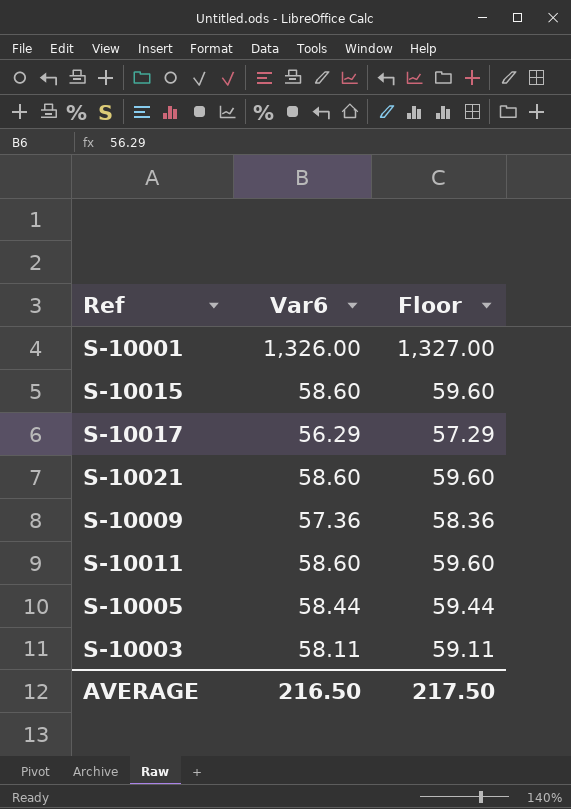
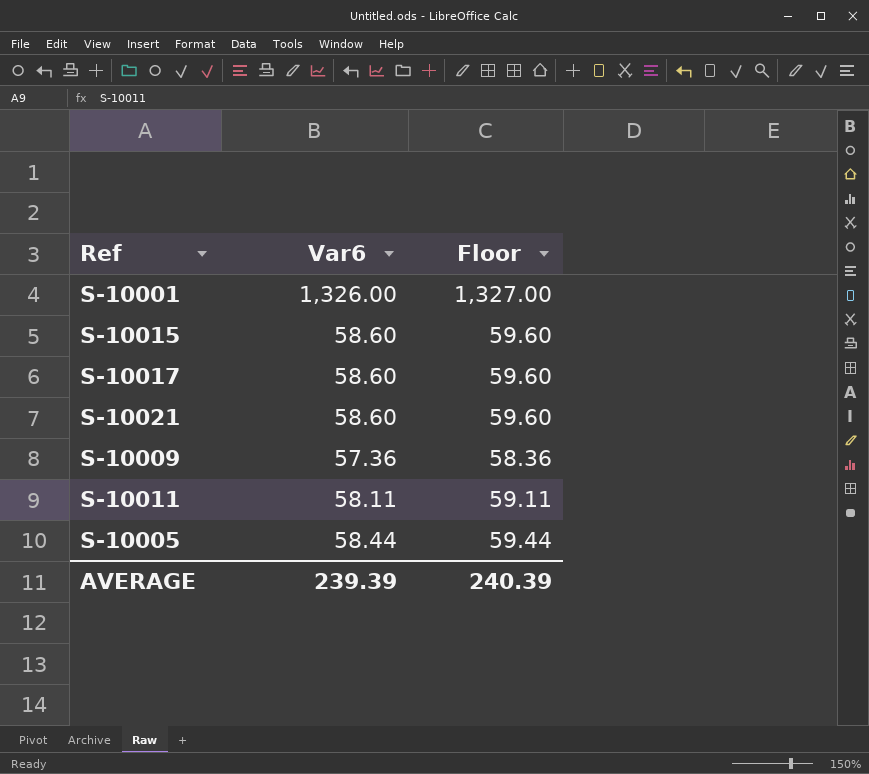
row S-10003: 58.11 | 59.11 -> none
S-10017 | Var6: 56.29 -> 58.60
S-10017 | Floor: 57.29 -> 59.60
S-10011 | Var6: 58.60 -> 58.11
S-10011 | Floor: 59.60 -> 59.11
AVERAGE | Var6: 216.50 -> 239.39
AVERAGE | Floor: 217.50 -> 240.39

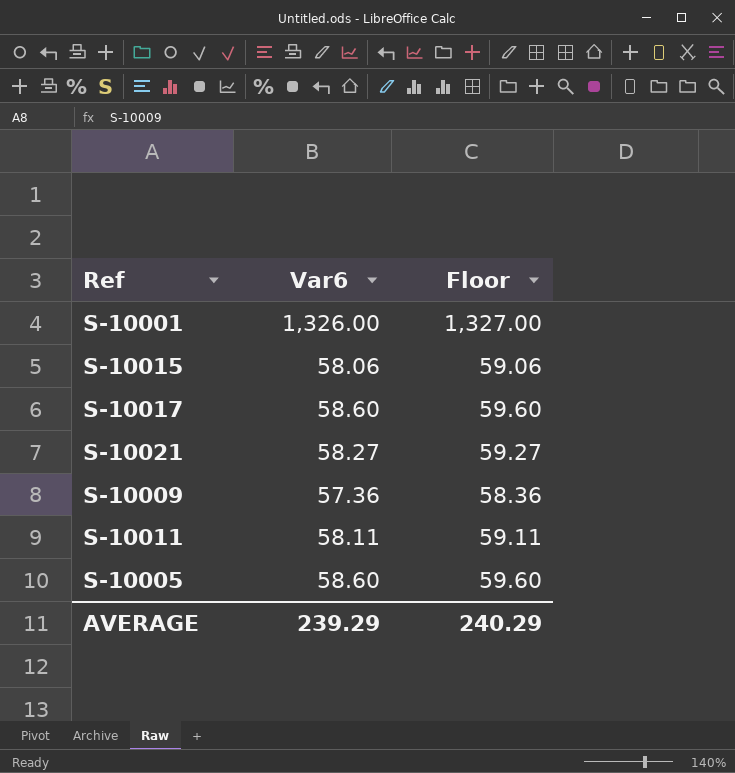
S-10015 | Var6: 58.60 -> 58.06
S-10015 | Floor: 59.60 -> 59.06
S-10021 | Var6: 58.60 -> 58.27
S-10021 | Floor: 59.60 -> 59.27
S-10005 | Var6: 58.44 -> 58.60
S-10005 | Floor: 59.44 -> 59.60
AVERAGE | Var6: 239.39 -> 239.29
AVERAGE | Floor: 240.39 -> 240.29

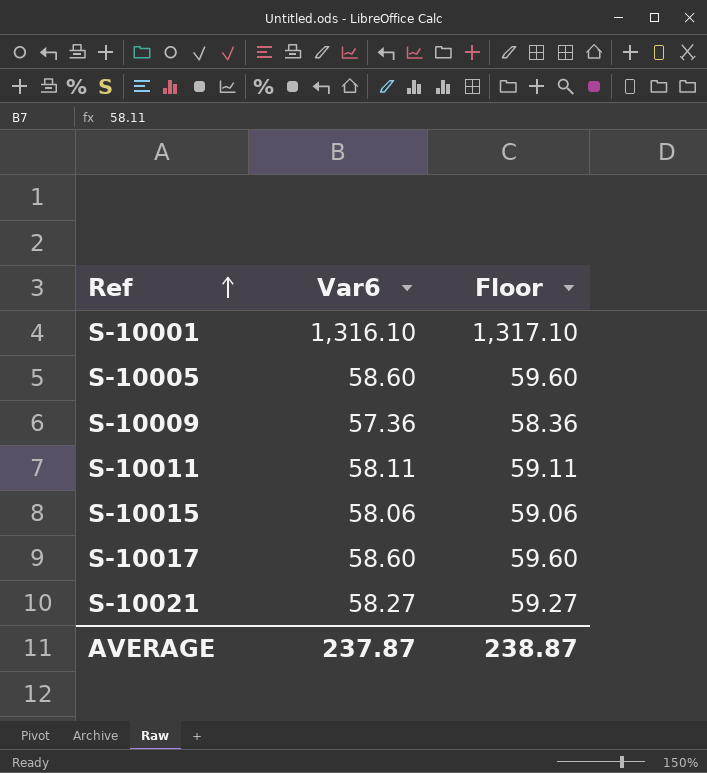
row order: none -> Ref ascending
S-10001 | Var6: 1,326.00 -> 1,316.10
S-10001 | Floor: 1,327.00 -> 1,317.10
AVERAGE | Var6: 239.29 -> 237.87
AVERAGE | Floor: 240.29 -> 238.87

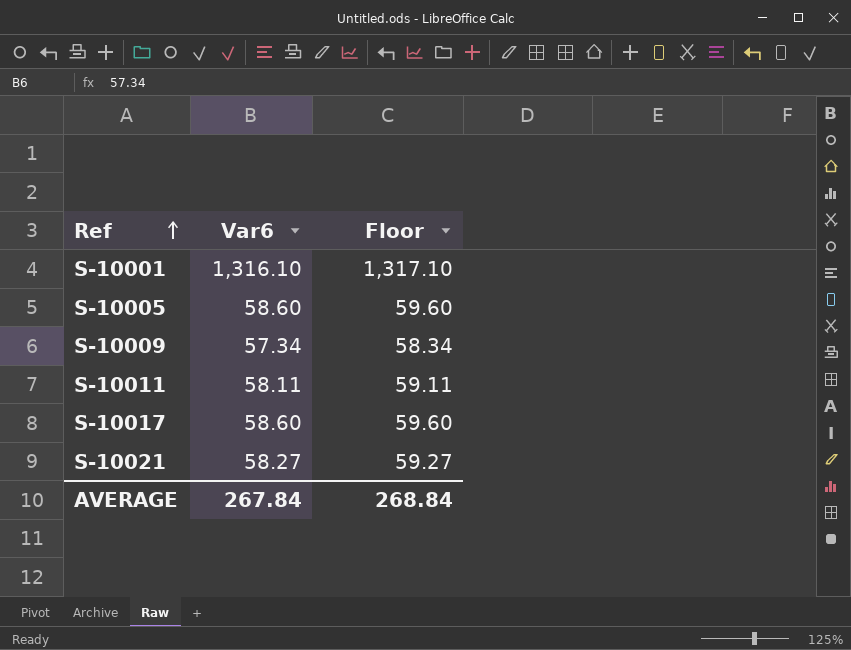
row S-10015: 58.06 | 59.06 -> none
S-10009 | Var6: 57.36 -> 57.34
S-10009 | Floor: 58.36 -> 58.34
AVERAGE | Var6: 237.87 -> 267.84
AVERAGE | Floor: 238.87 -> 268.84

